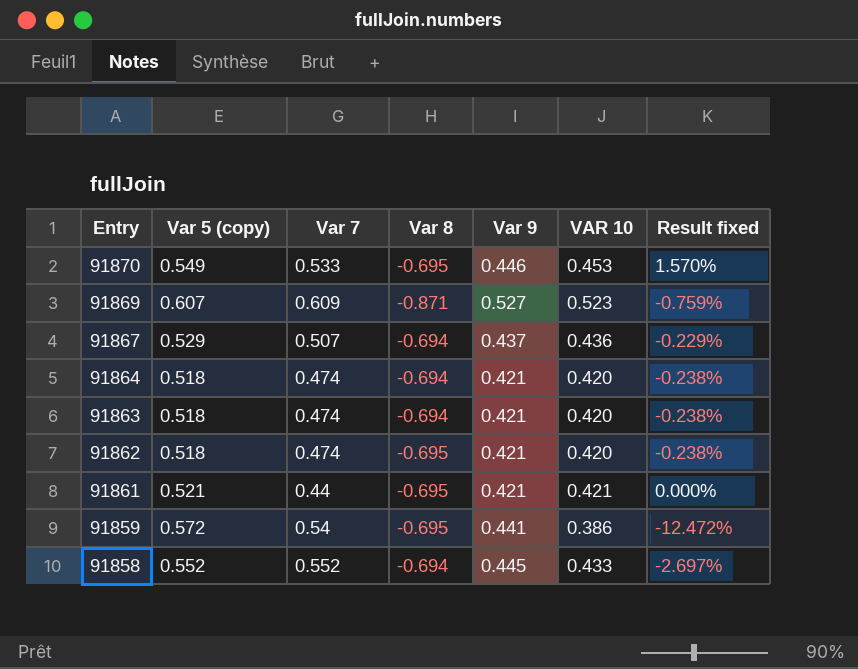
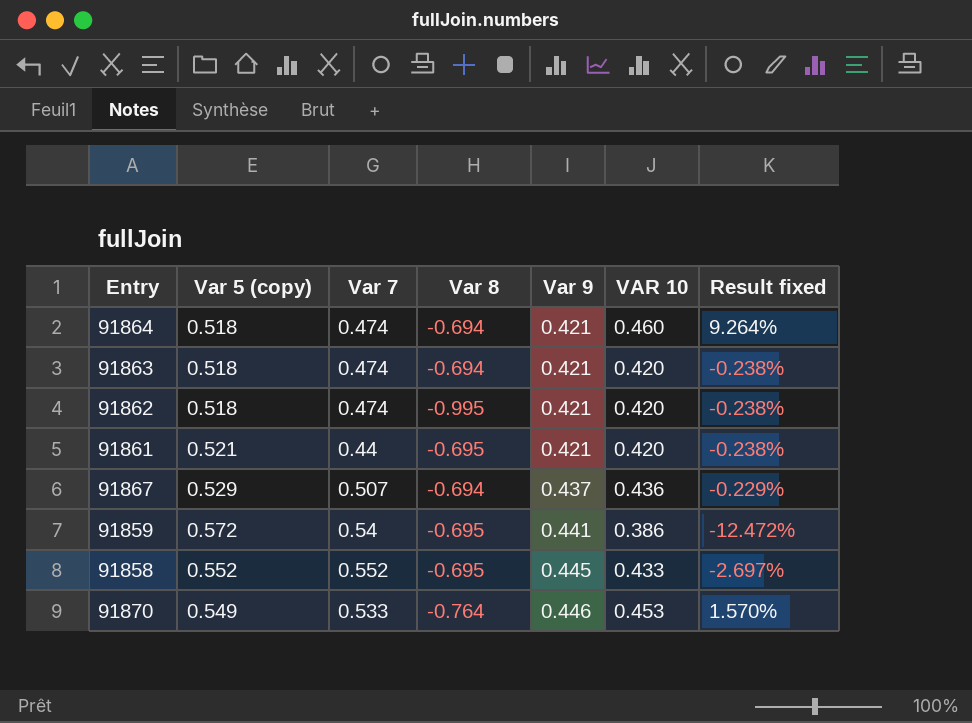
row order: Entry descending -> Var 9 ascending
row 91869: 0.607 | 0.609 | -0.871 | 0.527 | 0.523 | -0.759% -> none
91864 | VAR 10: 0.420 -> 0.460
91864 | Result fixed: -0.238% -> 9.264%
91862 | Var 8: -0.695 -> -0.995
91861 | VAR 10: 0.421 -> 0.420
91861 | Result fixed: 0.000% -> -0.238%
91858 | Var 8: -0.694 -> -0.695
91870 | Var 8: -0.695 -> -0.764

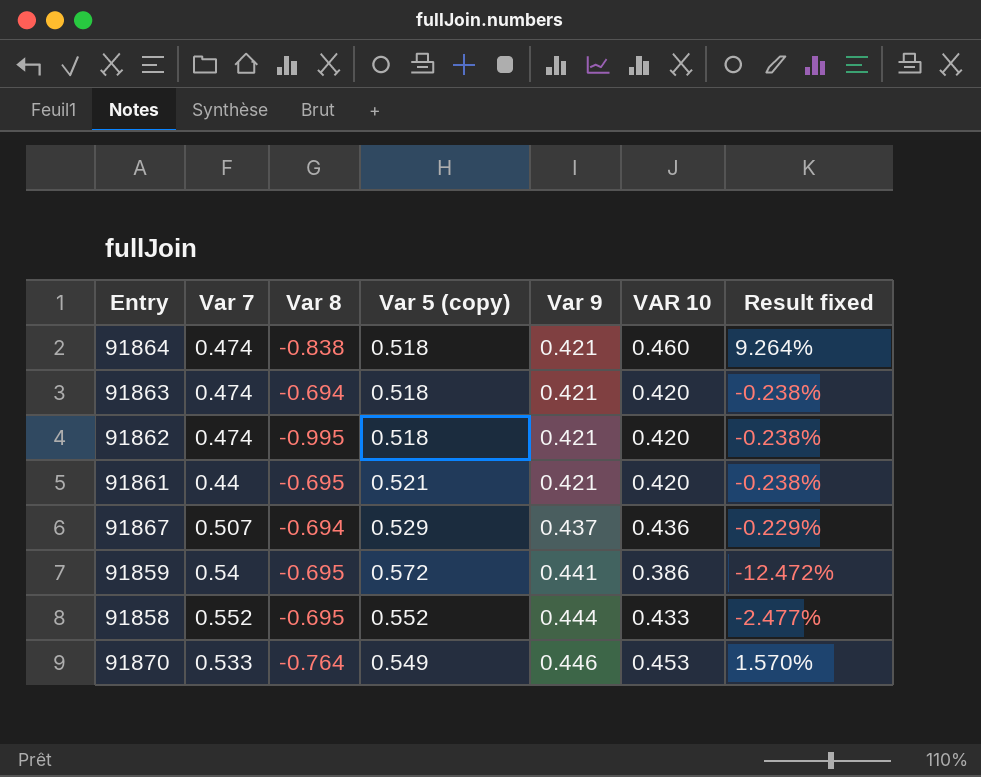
column Var 5 (copy) | position: 2 -> 4
91864 | Var 8: -0.694 -> -0.838
91858 | Var 9: 0.445 -> 0.444
91858 | Result fixed: -2.697% -> -2.477%

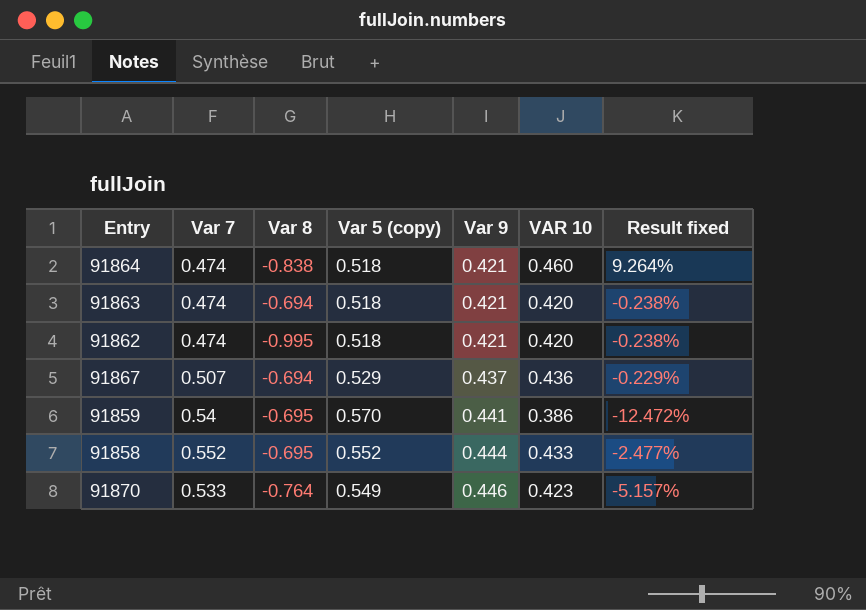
row 91861: 0.44 | -0.695 | 0.521 | 0.421 | 0.420 | -0.238% -> none
91859 | Var 5 (copy): 0.572 -> 0.570
91870 | VAR 10: 0.453 -> 0.423
91870 | Result fixed: 1.570% -> -5.157%

